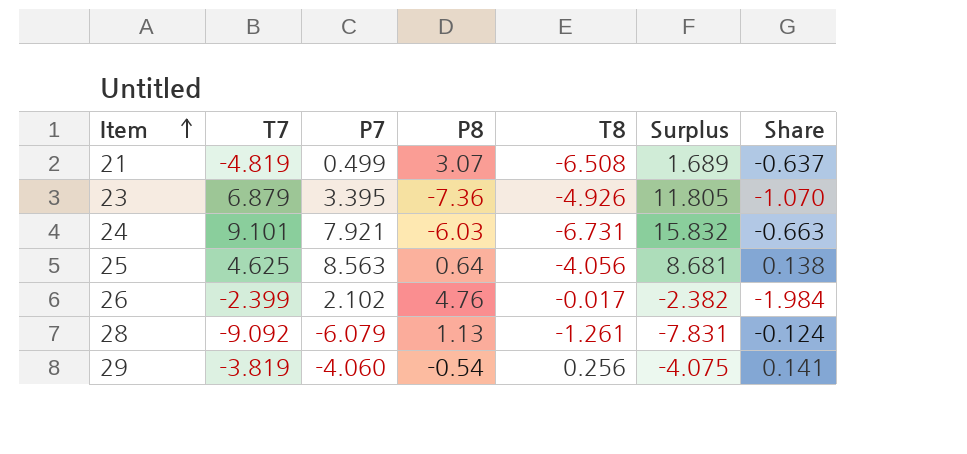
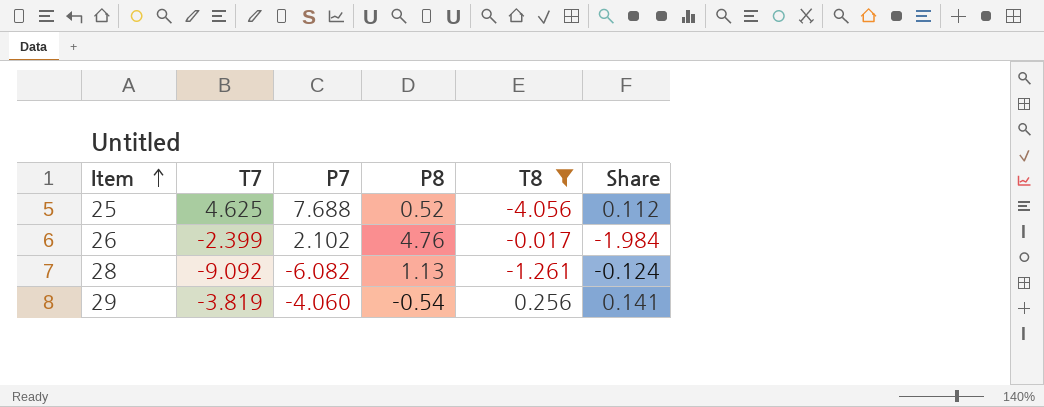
filter: none -> T8 >= -4.056
column Surplus | formula: [T7] - [T8] -> none
25 | P7: 8.563 -> 7.688
25 | P8: 0.64 -> 0.52
25 | Share: 0.138 -> 0.112
28 | P7: -6.079 -> -6.082

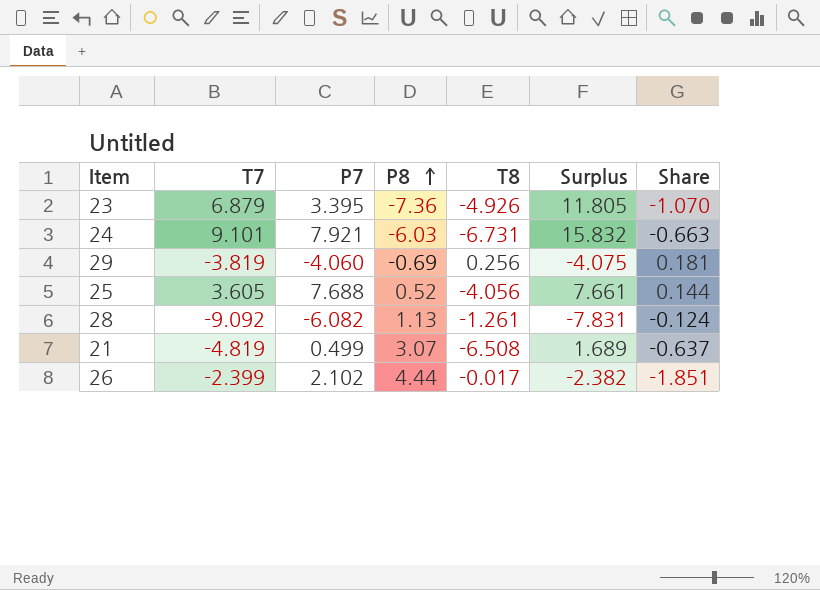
filter: T8 >= -4.056 -> none
row order: Item ascending -> P8 ascending
column Surplus | formula: none -> [T7] - [T8]
29 | P8: -0.54 -> -0.69
29 | Share: 0.141 -> 0.181
25 | T7: 4.625 -> 3.605
25 | Share: 0.112 -> 0.144
26 | P8: 4.76 -> 4.44
26 | Share: -1.984 -> -1.851

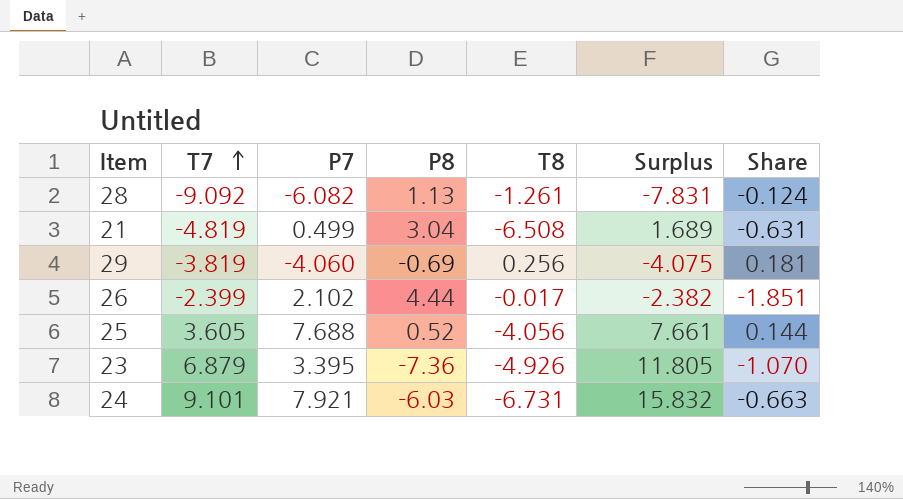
row order: P8 ascending -> T7 ascending
21 | P8: 3.07 -> 3.04
21 | Share: -0.637 -> -0.631

